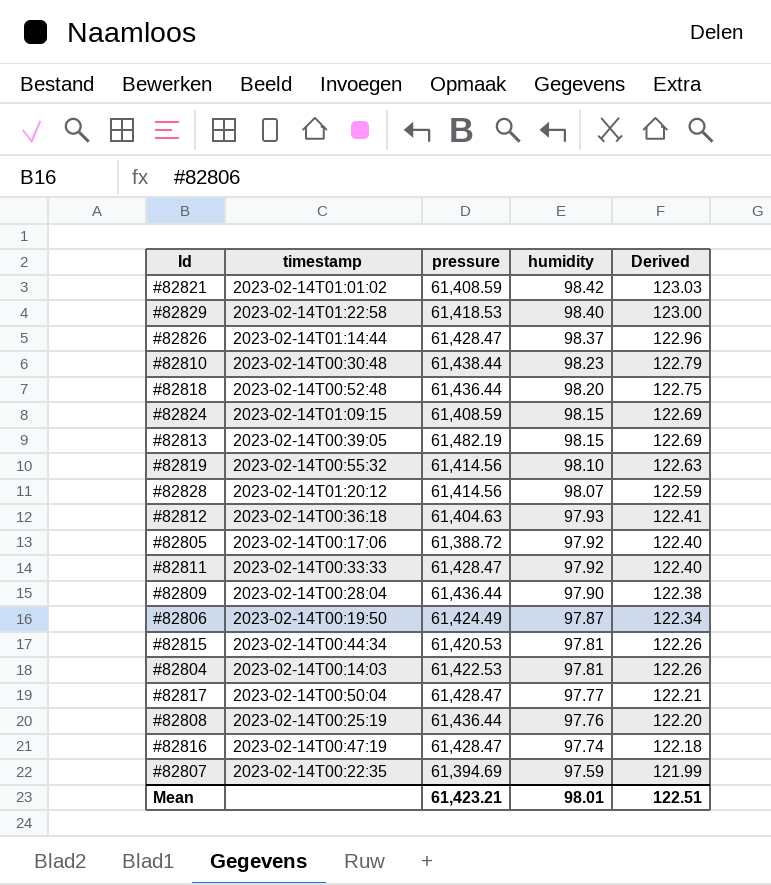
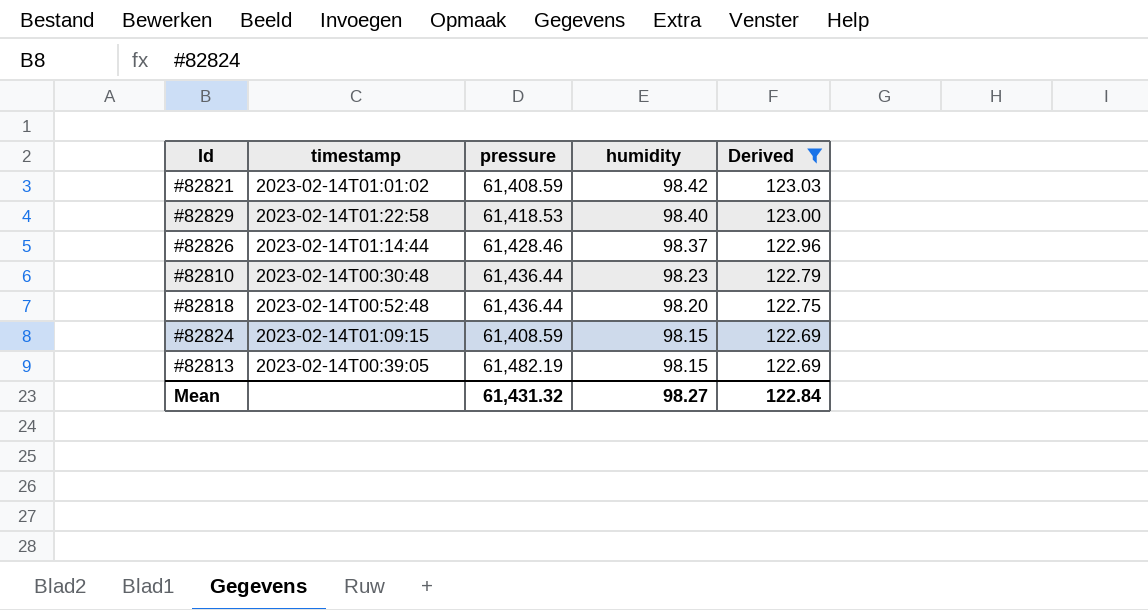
filter: none -> Derived >= 122.69
#82826 | pressure: 61,428.47 -> 61,428.46
#82810 | pressure: 61,438.44 -> 61,436.44
Mean | pressure: 61,423.21 -> 61,431.32
Mean | humidity: 98.01 -> 98.27
Mean | Derived: 122.51 -> 122.84

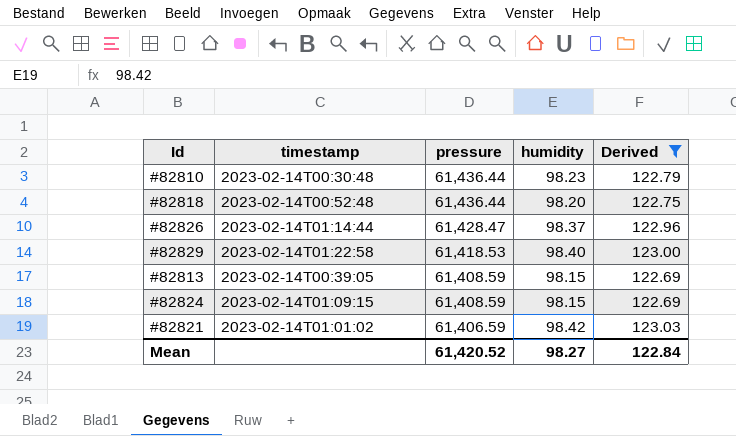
row order: humidity descending -> pressure descending
#82826 | pressure: 61,428.46 -> 61,428.47
#82813 | pressure: 61,482.19 -> 61,408.59
#82821 | pressure: 61,408.59 -> 61,406.59
Mean | pressure: 61,431.32 -> 61,420.52

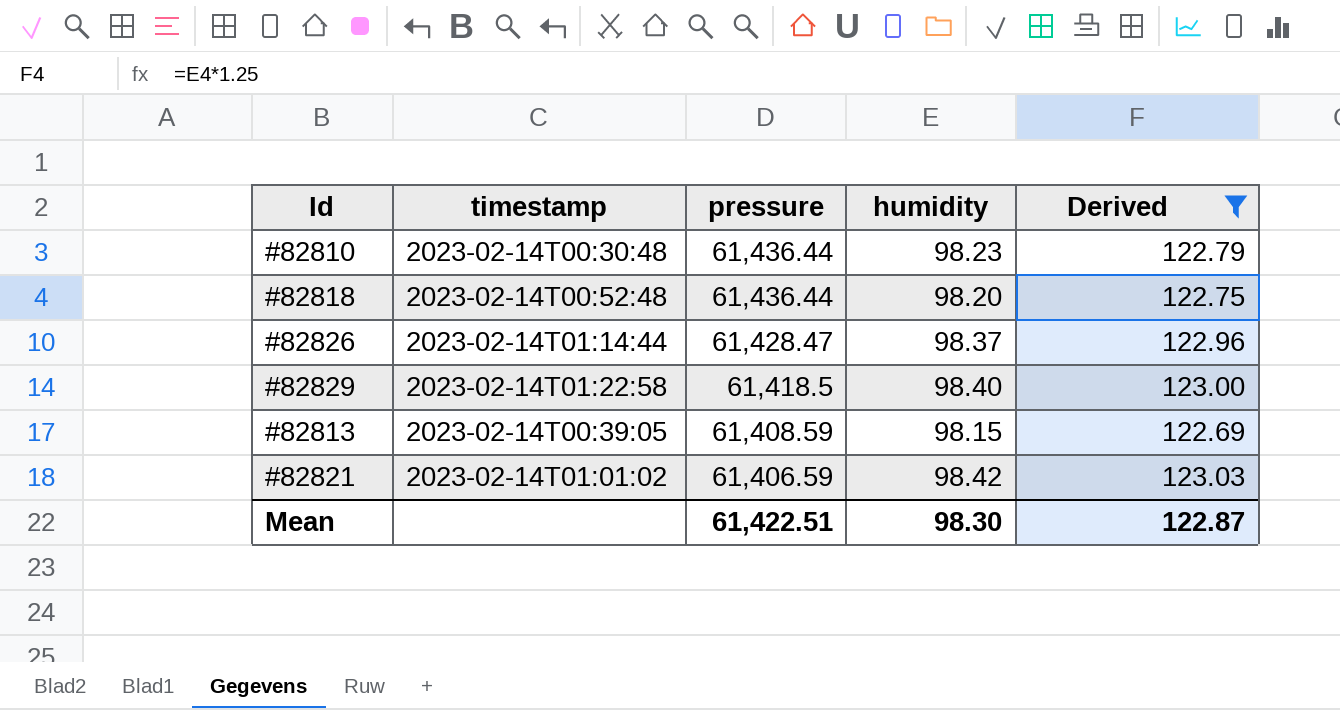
row #82824: 2023-02-14T01:09:15 | 61,408.59 | 98.15 | 122.69 -> none
#82829 | pressure: 61,418.53 -> 61,418.5
Mean | pressure: 61,420.52 -> 61,422.51
Mean | humidity: 98.27 -> 98.30
Mean | Derived: 122.84 -> 122.87

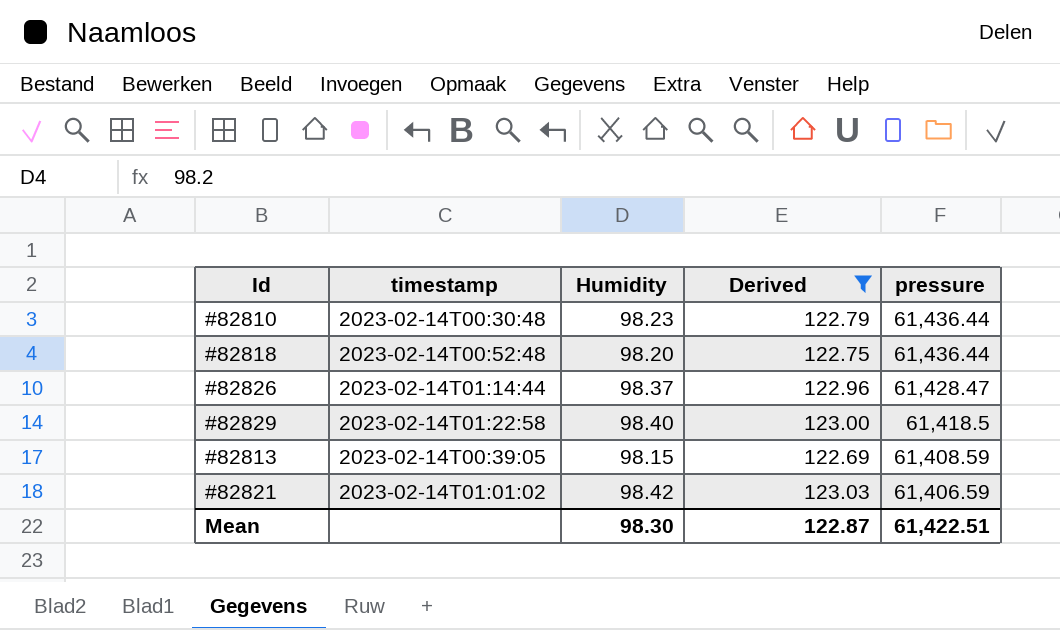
column name: humidity -> Humidity
column pressure | position: 3 -> 5

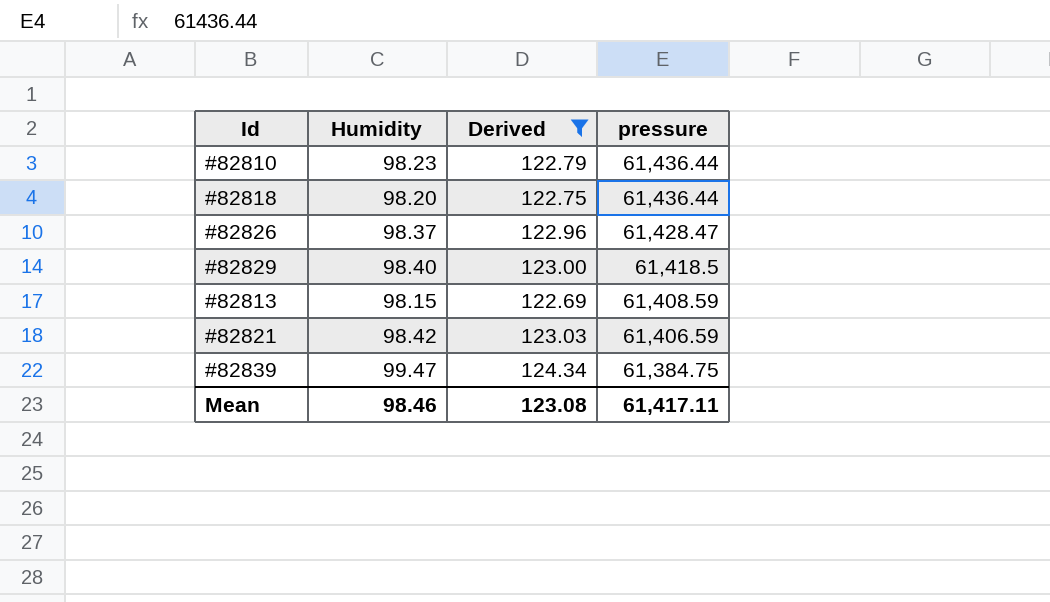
column timestamp | position: 2 -> none
row #82839: none -> 99.47 | 124.34 | 61,384.75
Mean | Humidity: 98.30 -> 98.46
Mean | Derived: 122.87 -> 123.08
Mean | pressure: 61,422.51 -> 61,417.11

